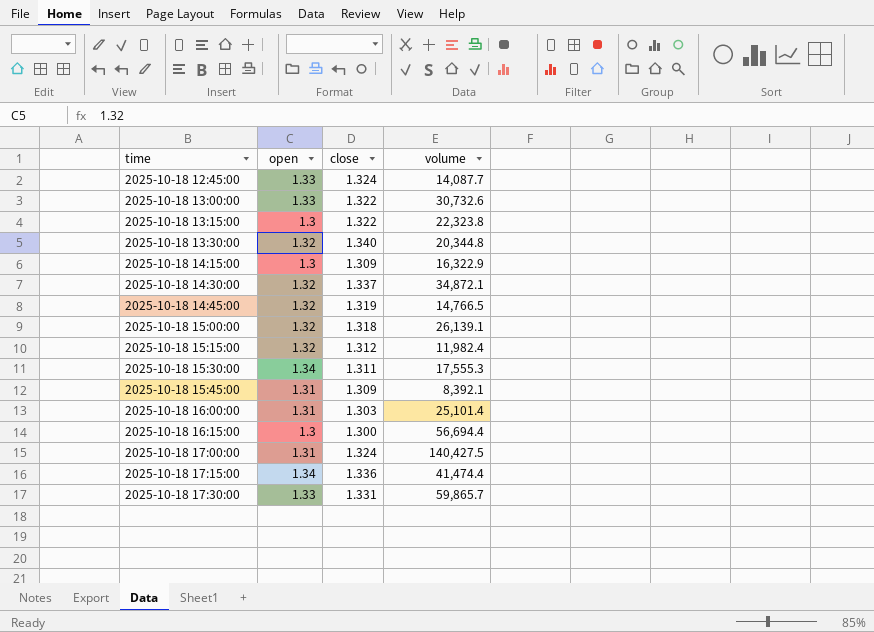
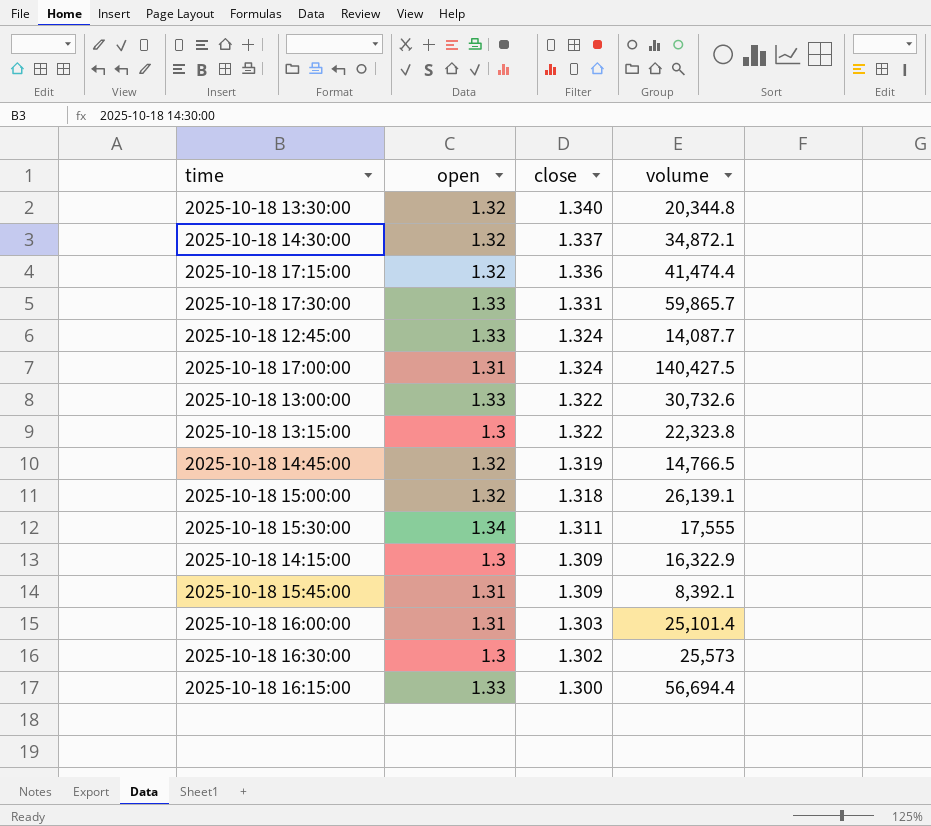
row order: time ascending -> close descending
row 2025-10-18 15:15:00: 1.32 | 1.312 | 11,982.4 -> none
2025-10-18 17:15:00 | open: 1.34 -> 1.32
2025-10-18 15:30:00 | volume: 17,555.3 -> 17,555
row 2025-10-18 16:30:00: none -> 1.3 | 1.302 | 25,573
2025-10-18 16:15:00 | open: 1.3 -> 1.33

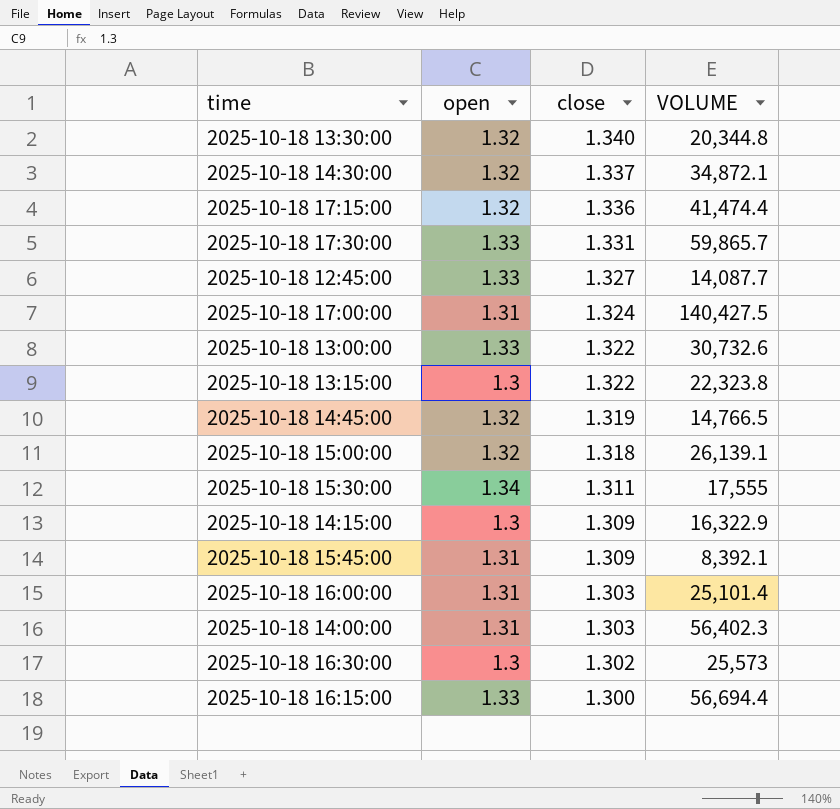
column name: volume -> VOLUME
2025-10-18 12:45:00 | close: 1.324 -> 1.327
row 2025-10-18 14:00:00: none -> 1.31 | 1.303 | 56,402.3

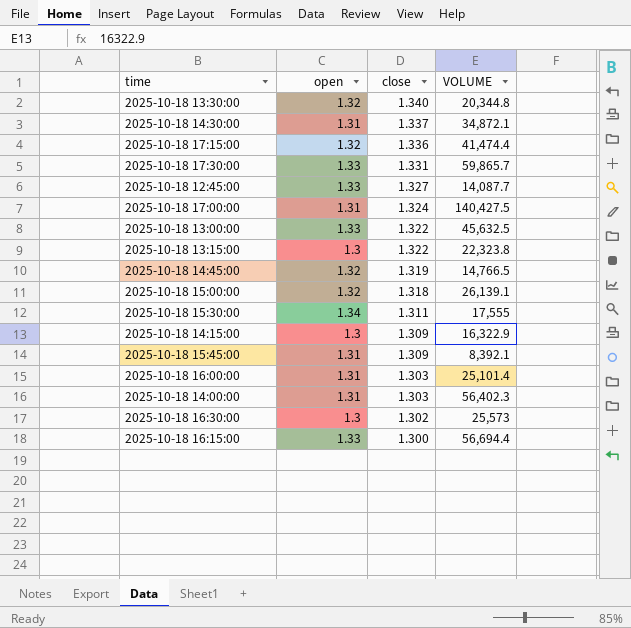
2025-10-18 14:30:00 | open: 1.32 -> 1.31
2025-10-18 13:00:00 | VOLUME: 30,732.6 -> 45,632.5

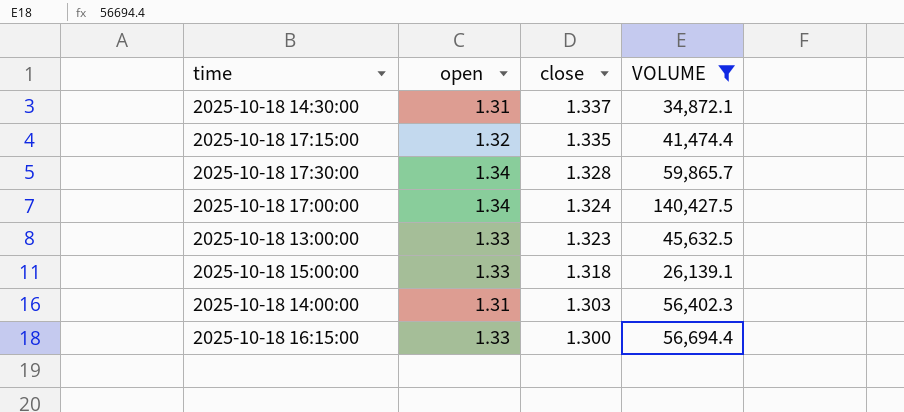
filter: none -> VOLUME >= 26,139.1
2025-10-18 17:15:00 | close: 1.336 -> 1.335
2025-10-18 17:30:00 | open: 1.33 -> 1.34
2025-10-18 17:30:00 | close: 1.331 -> 1.328
2025-10-18 17:00:00 | open: 1.31 -> 1.34
2025-10-18 13:00:00 | close: 1.322 -> 1.323
2025-10-18 15:00:00 | open: 1.32 -> 1.33

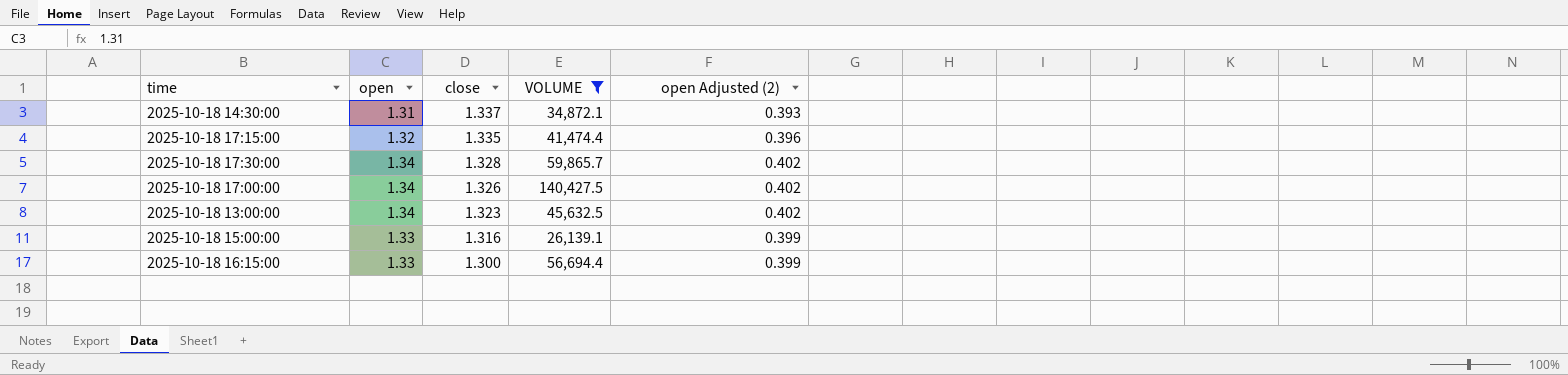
column open Adjusted (2) | formula: none -> [open] * 0.3
row 2025-10-18 14:00:00: 1.31 | 1.303 | 56,402.3 -> none
2025-10-18 17:00:00 | close: 1.324 -> 1.326
2025-10-18 13:00:00 | open: 1.33 -> 1.34
2025-10-18 15:00:00 | close: 1.318 -> 1.316

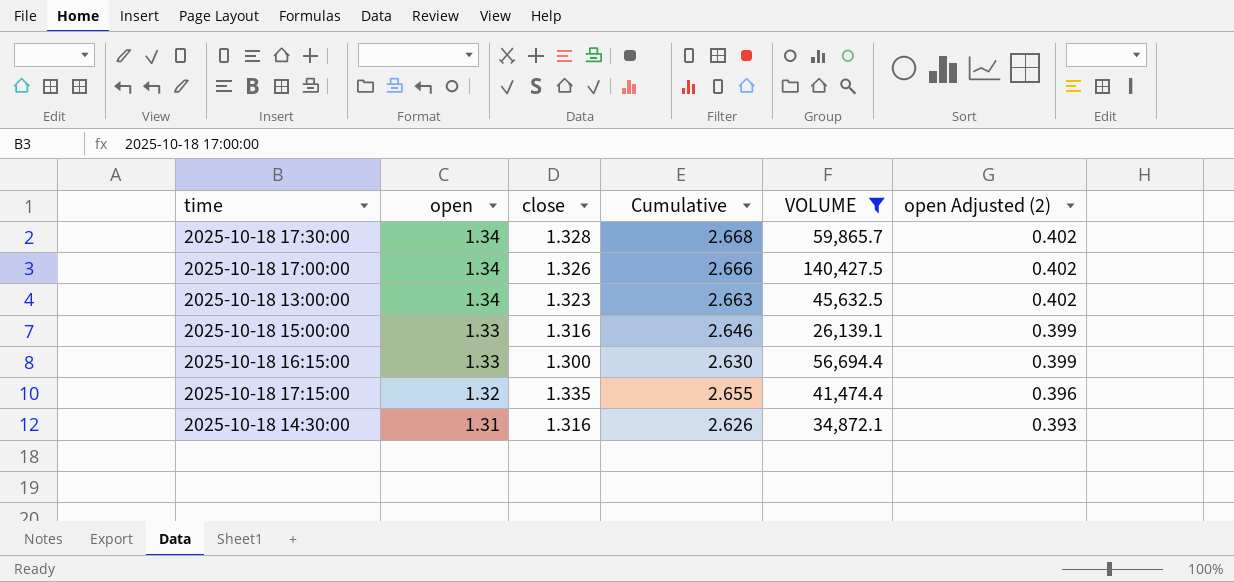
row order: close descending -> open descending
column Cumulative | formula: none -> [open] + [close]
2025-10-18 14:30:00 | close: 1.337 -> 1.316

